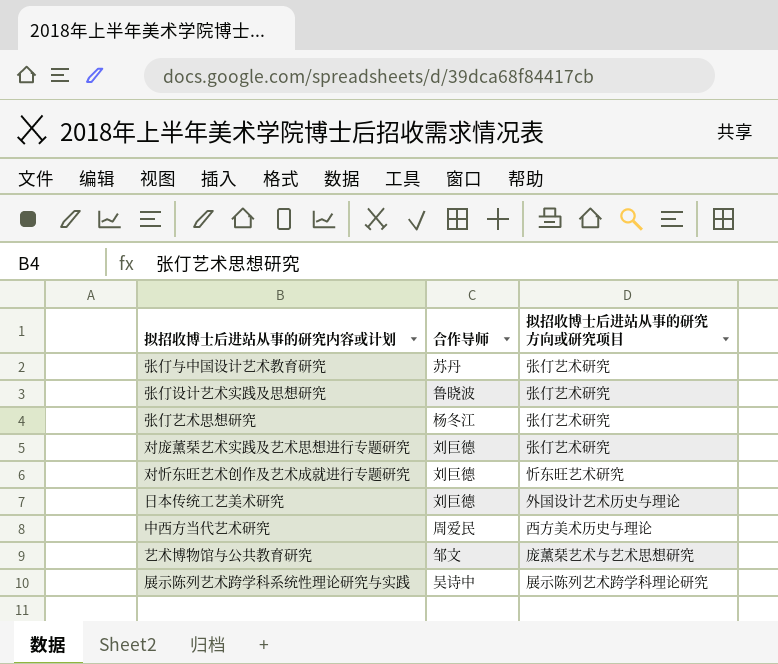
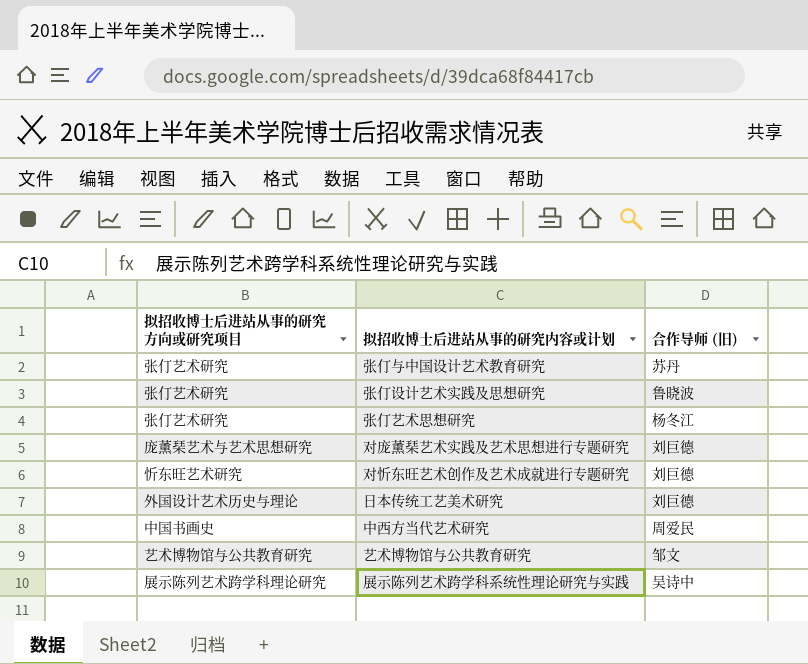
column 拟招收博士后进站从事的研究方向或研究项目 | position: 3 -> 1
column name: 合作导师 -> 合作导师 (旧)
对庞薰琹艺术实践及艺术思想进行专题研究 | 拟招收博士后进站从事的研究方向或研究项目: 张仃艺术研究 -> 庞薰琹艺术与艺术思想研究
中西方当代艺术研究 | 拟招收博士后进站从事的研究方向或研究项目: 西方美术历史与理论 -> 中国书画史
艺术博物馆与公共教育研究 | 拟招收博士后进站从事的研究方向或研究项目: 庞薰琹艺术与艺术思想研究 -> 艺术博物馆与公共教育研究

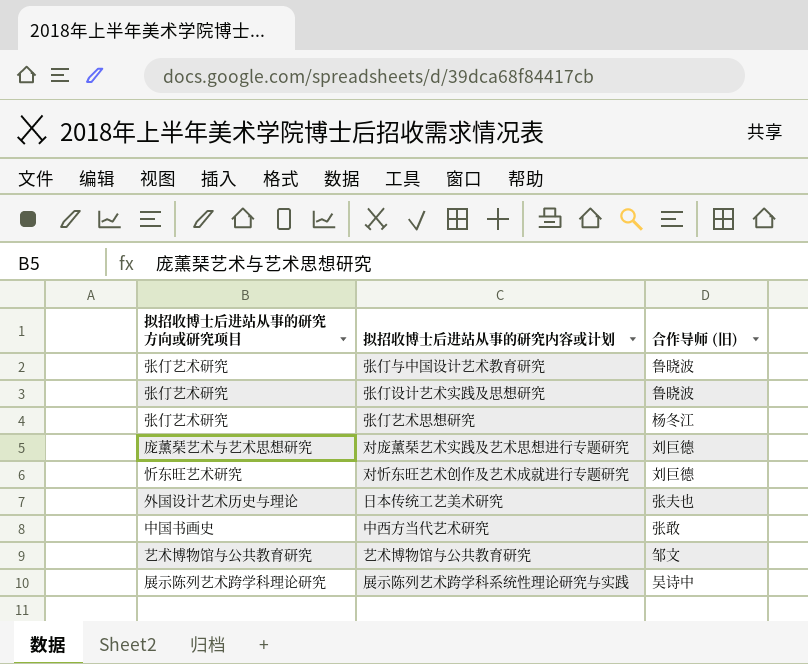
张仃与中国设计艺术教育研究 | 合作导师 (旧): 苏丹 -> 鲁晓波
日本传统工艺美术研究 | 合作导师 (旧): 刘巨德 -> 张夫也
中西方当代艺术研究 | 合作导师 (旧): 周爱民 -> 张敢

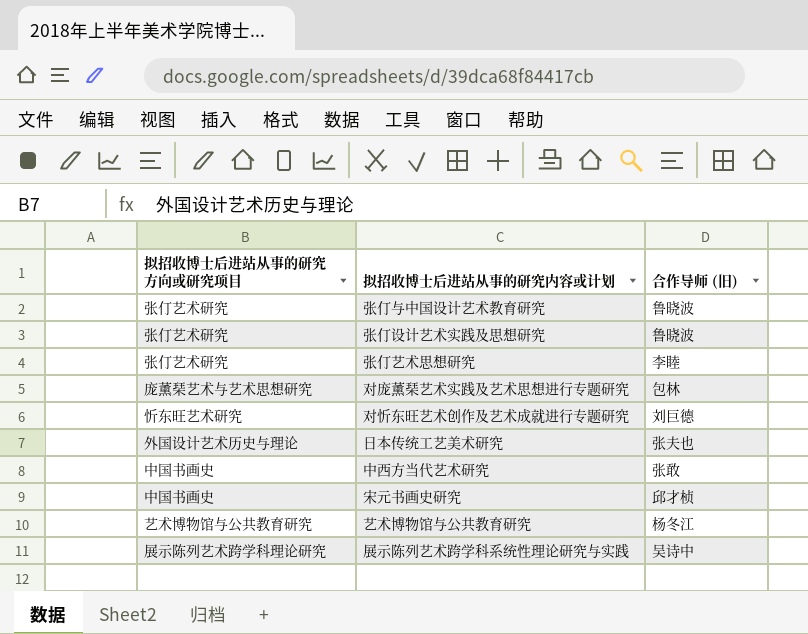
张仃艺术思想研究 | 合作导师 (旧): 杨冬江 -> 李睦
对庞薰琹艺术实践及艺术思想进行专题研究 | 合作导师 (旧): 刘巨德 -> 包林
row 宋元书画史研究: none -> 中国书画史 | 邱才桢
艺术博物馆与公共教育研究 | 合作导师 (旧): 邹文 -> 杨冬江

